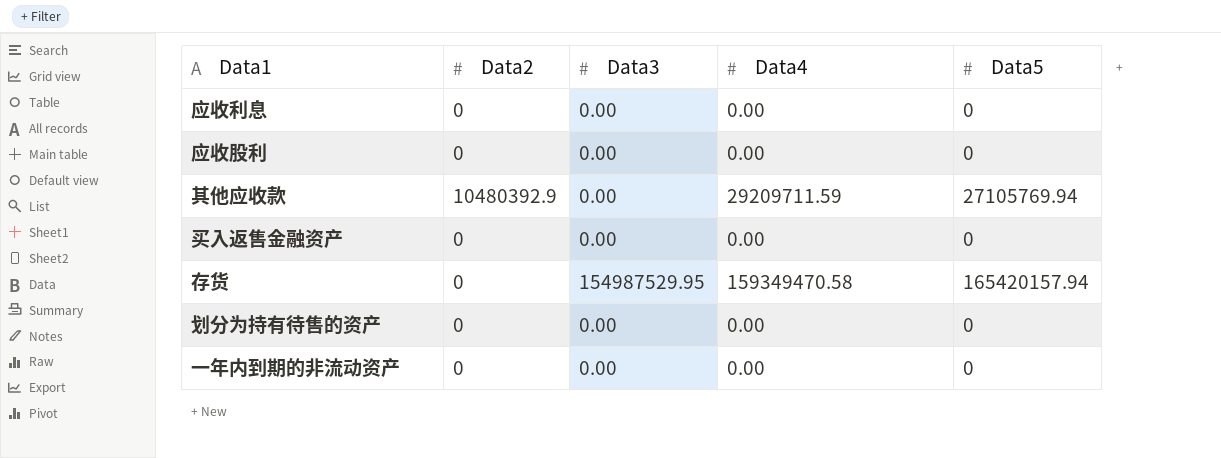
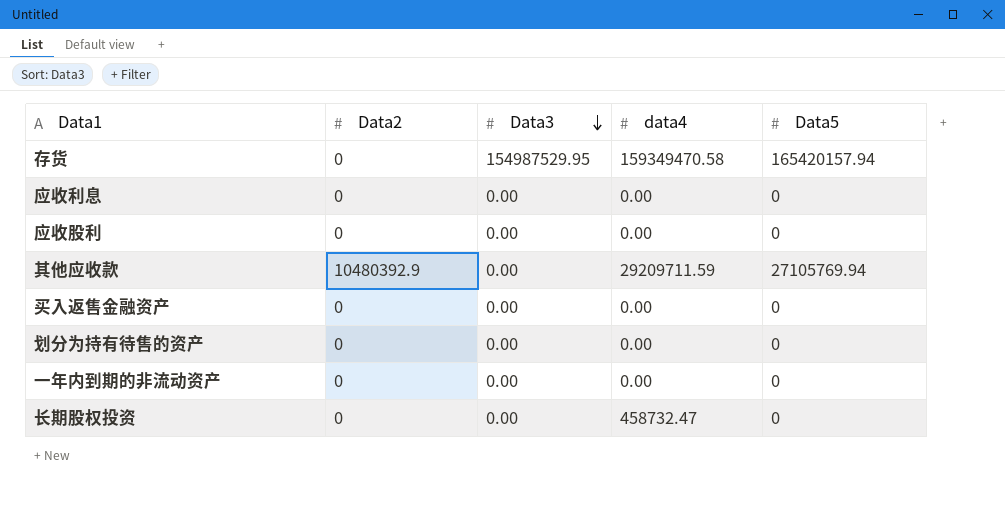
row order: none -> Data3 descending
column name: Data4 -> data4
row 长期股权投资: none -> 0 | 0.00 | 458732.47 | 0

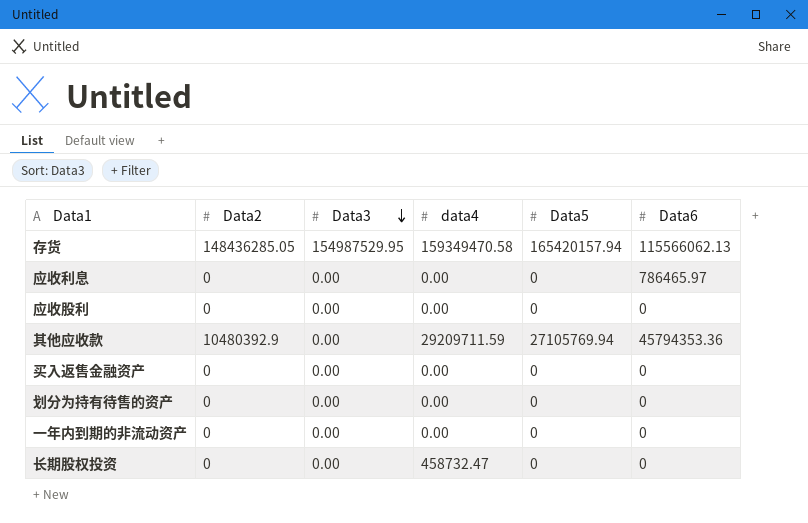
column Data6 | position: none -> 6
存货 | Data2: 0 -> 148436285.05

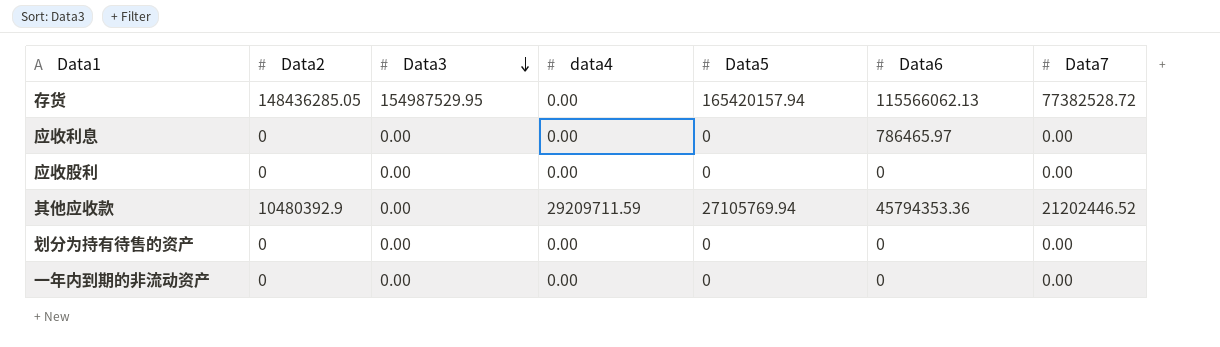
column Data7 | position: none -> 7
row 买入返售金融资产: 0 | 0.00 | 0.00 | 0 | 0 -> none
row 长期股权投资: 0 | 0.00 | 458732.47 | 0 | 0 -> none
存货 | data4: 159349470.58 -> 0.00

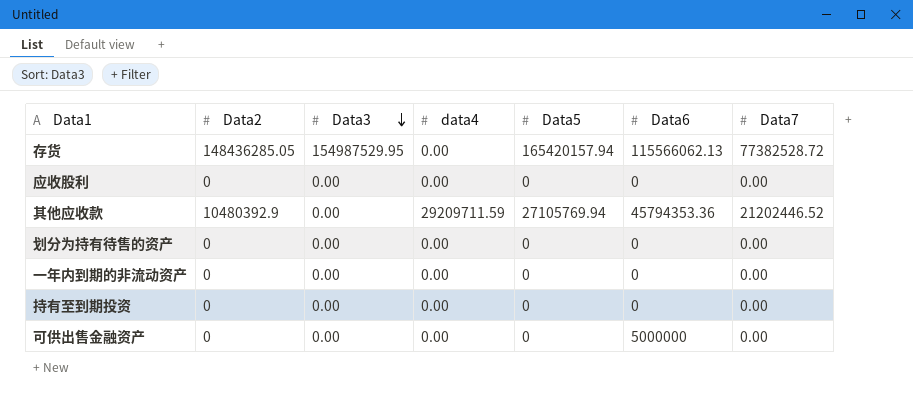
row 应收利息: 0 | 0.00 | 0.00 | 0 | 786465.97 | 0.00 -> none
row 持有至到期投资: none -> 0 | 0.00 | 0.00 | 0 | 0 | 0.00
row 可供出售金融资产: none -> 0 | 0.00 | 0.00 | 0 | 5000000 | 0.00

